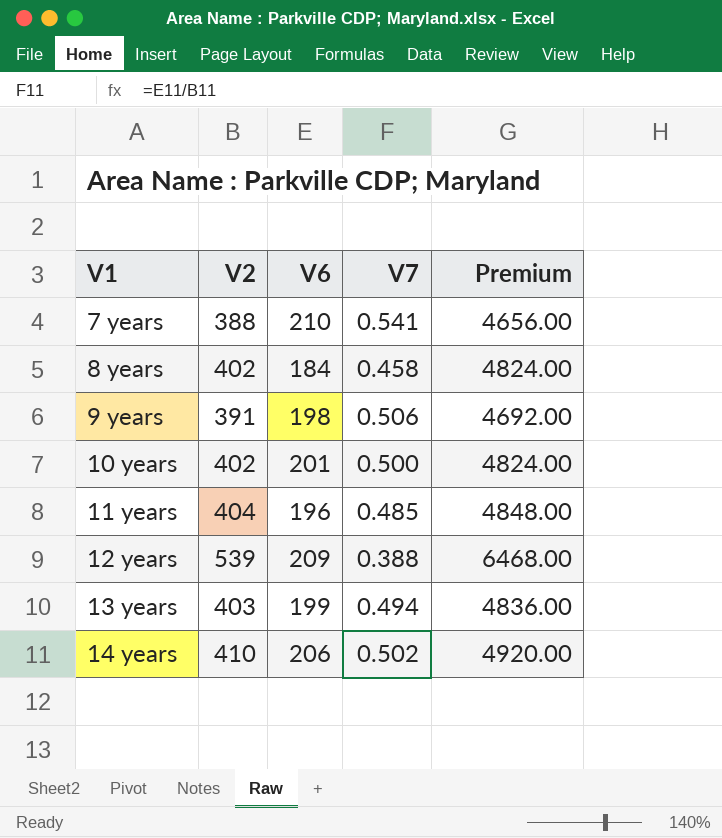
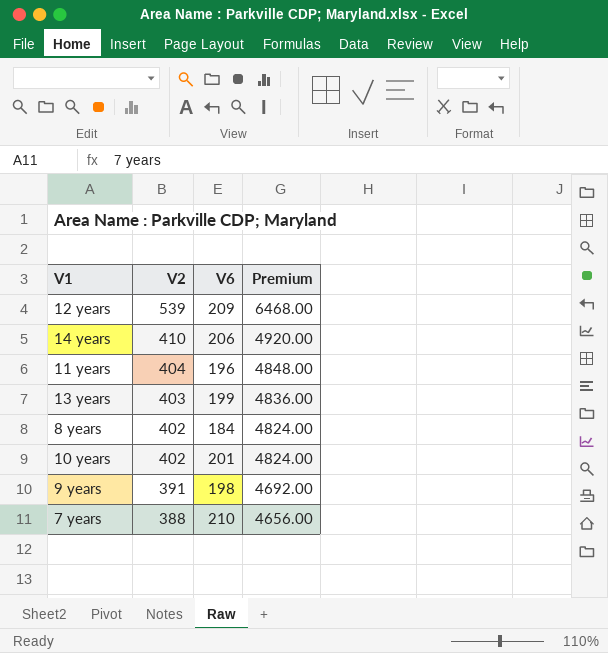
row order: V1 ascending -> V2 descending
column V7 | formula: [V6] / [V2] -> none

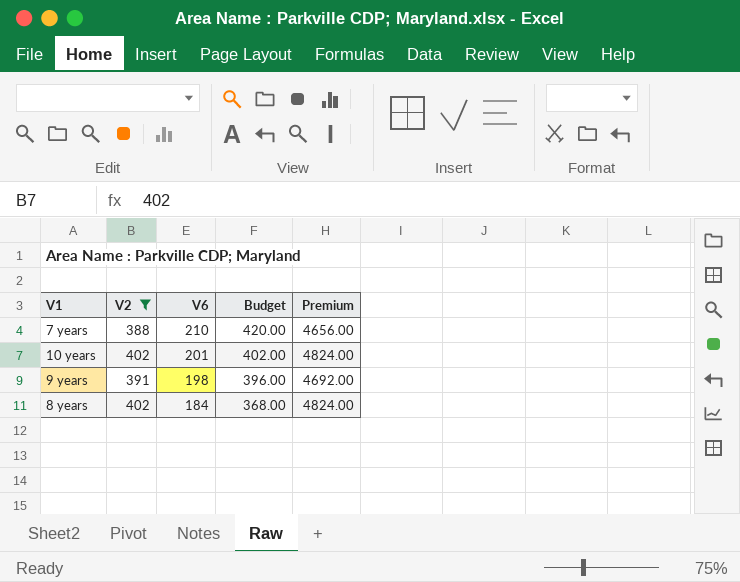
filter: none -> V2 <= 402
row order: V2 descending -> V6 descending
column Budget | formula: none -> [V6] * 2

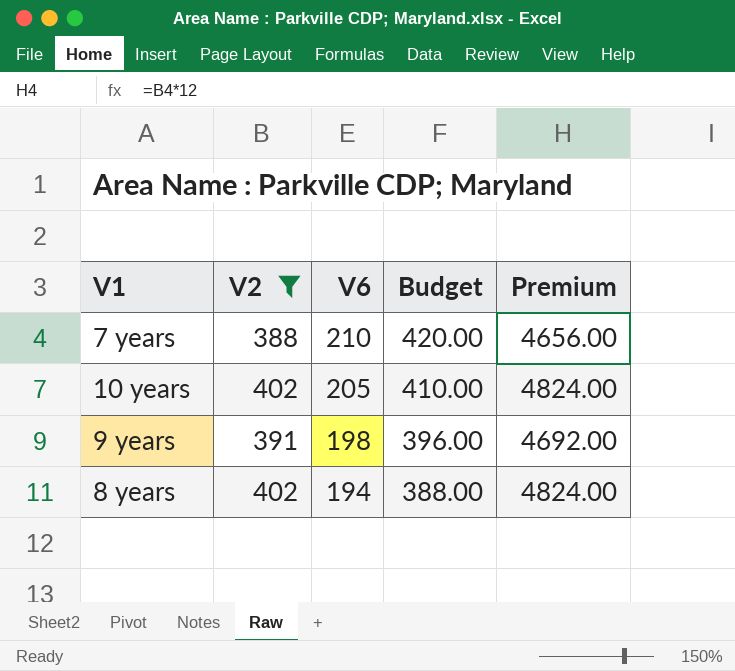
10 years | V6: 201 -> 205
10 years | Budget: 402.00 -> 410.00
8 years | V6: 184 -> 194
8 years | Budget: 368.00 -> 388.00

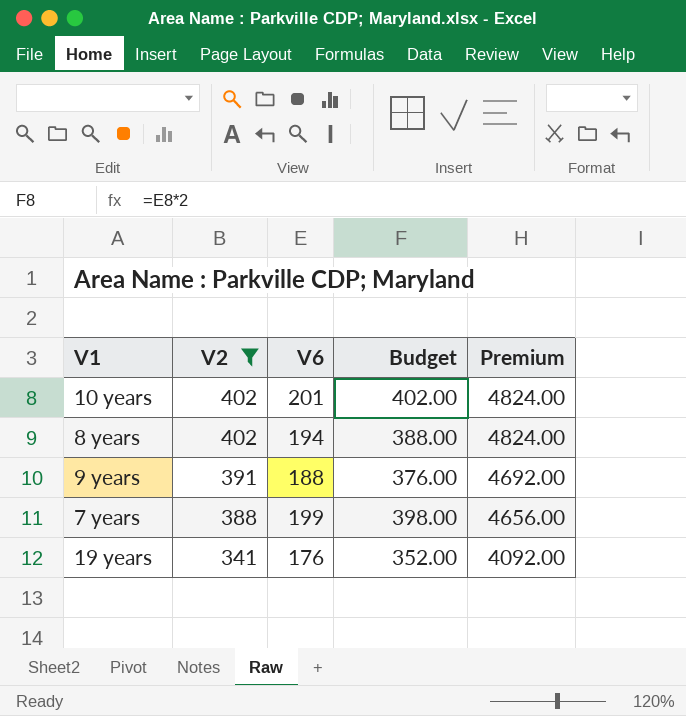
row order: V6 descending -> V2 descending
10 years | V6: 205 -> 201
10 years | Budget: 410.00 -> 402.00
9 years | V6: 198 -> 188
9 years | Budget: 396.00 -> 376.00
7 years | V6: 210 -> 199
7 years | Budget: 420.00 -> 398.00
row 19 years: none -> 341 | 176 | 352.00 | 4092.00

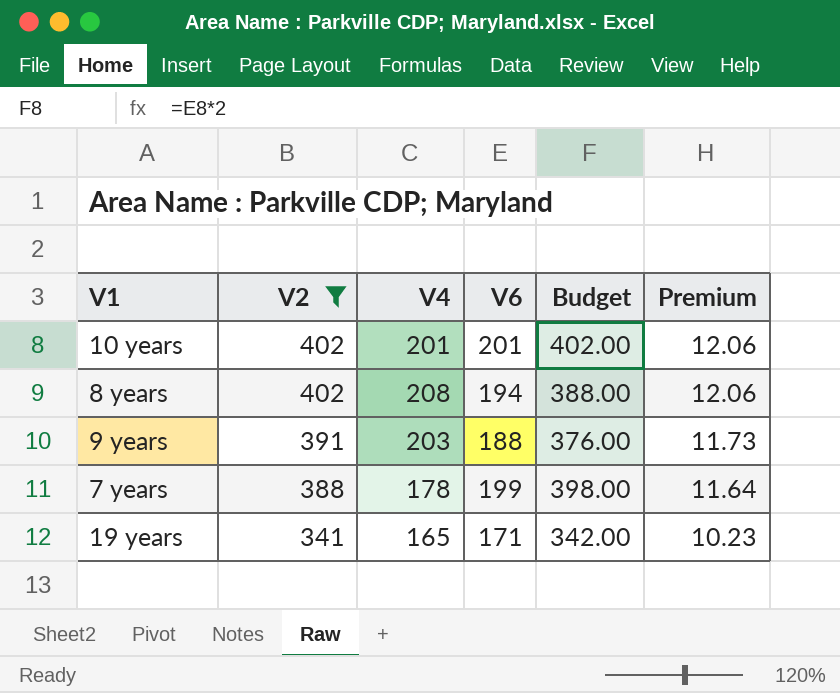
column V4 | position: none -> 3
column Premium | formula: [V2] * 12 -> [V2] * 0.03
19 years | V6: 176 -> 171
19 years | Budget: 352.00 -> 342.00

